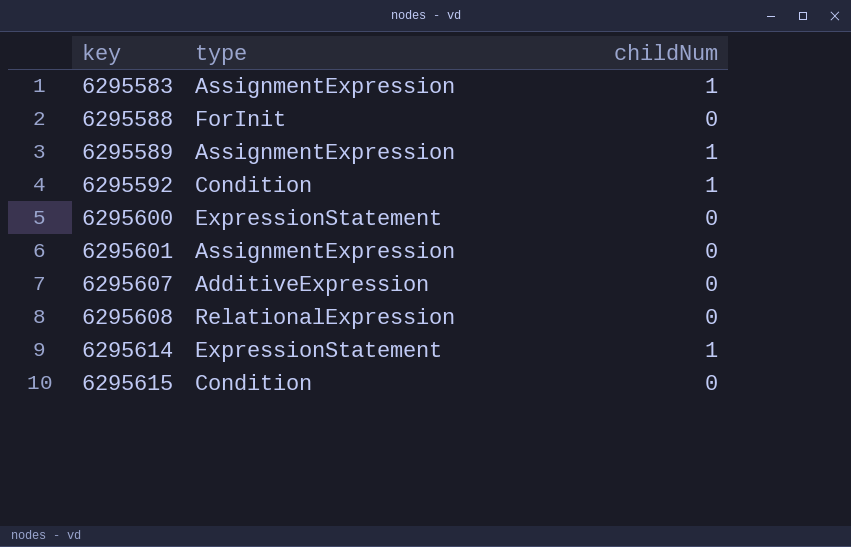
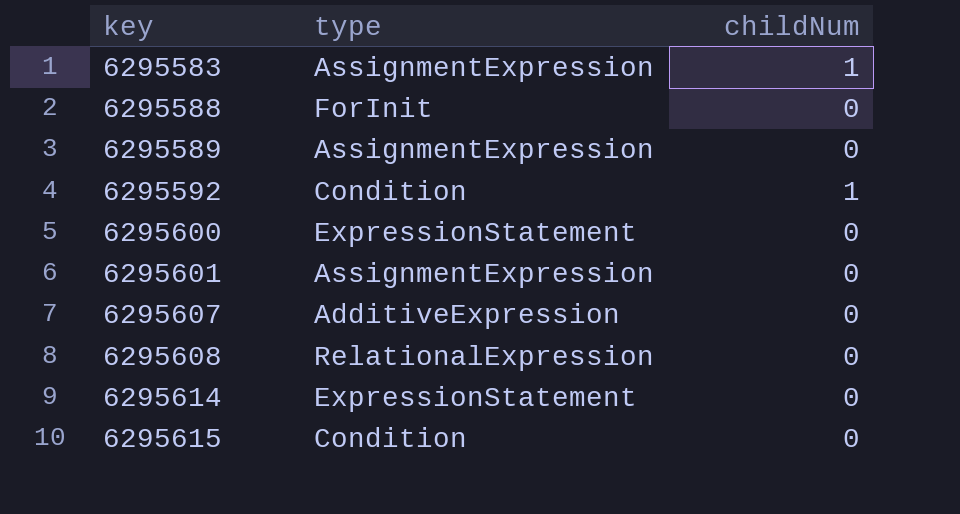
6295589 | childNum: 1 -> 0
6295614 | childNum: 1 -> 0

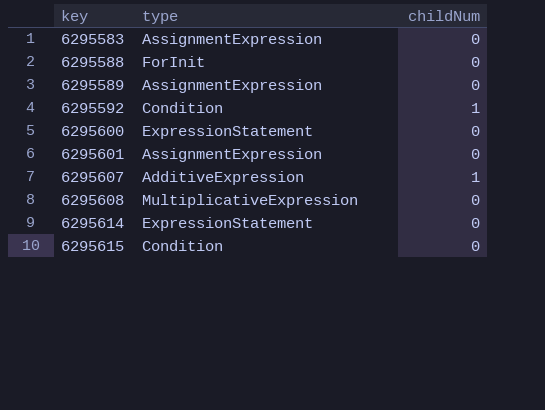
6295583 | childNum: 1 -> 0
6295607 | childNum: 0 -> 1
6295608 | type: RelationalExpression -> MultiplicativeExpression

